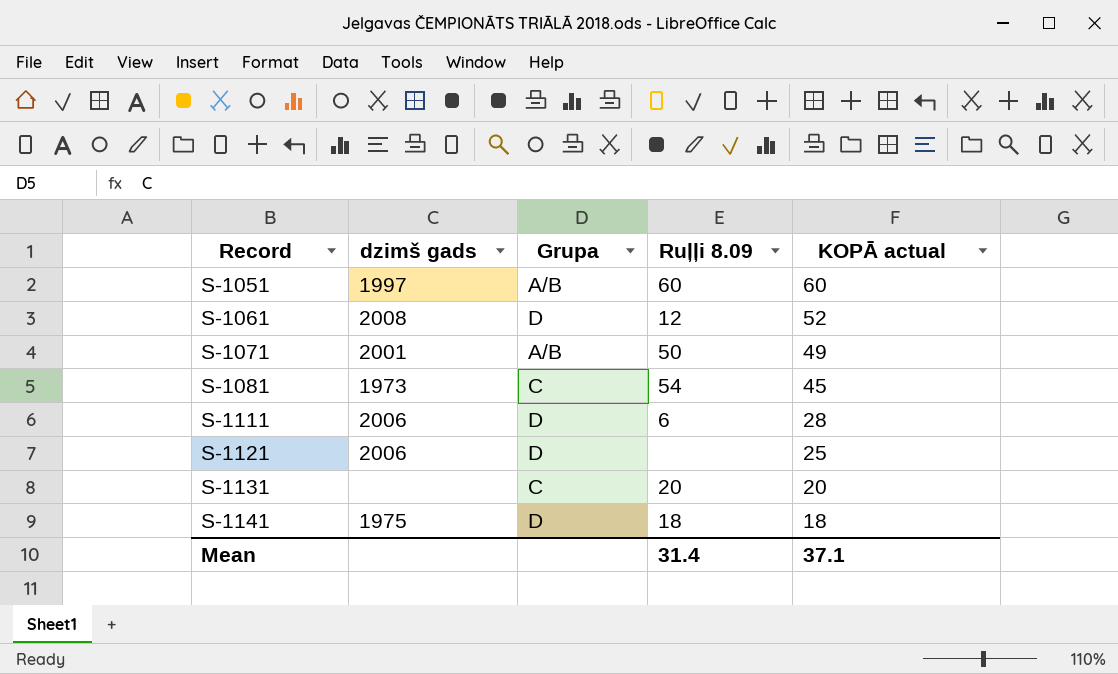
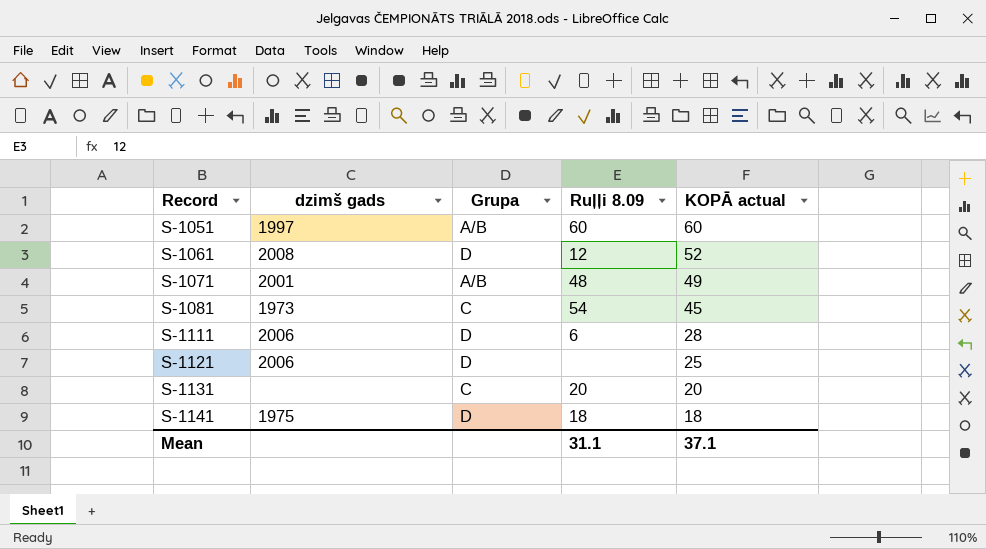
S-1071 | Ruļļi 8.09: 50 -> 48
Mean | Ruļļi 8.09: 31.4 -> 31.1

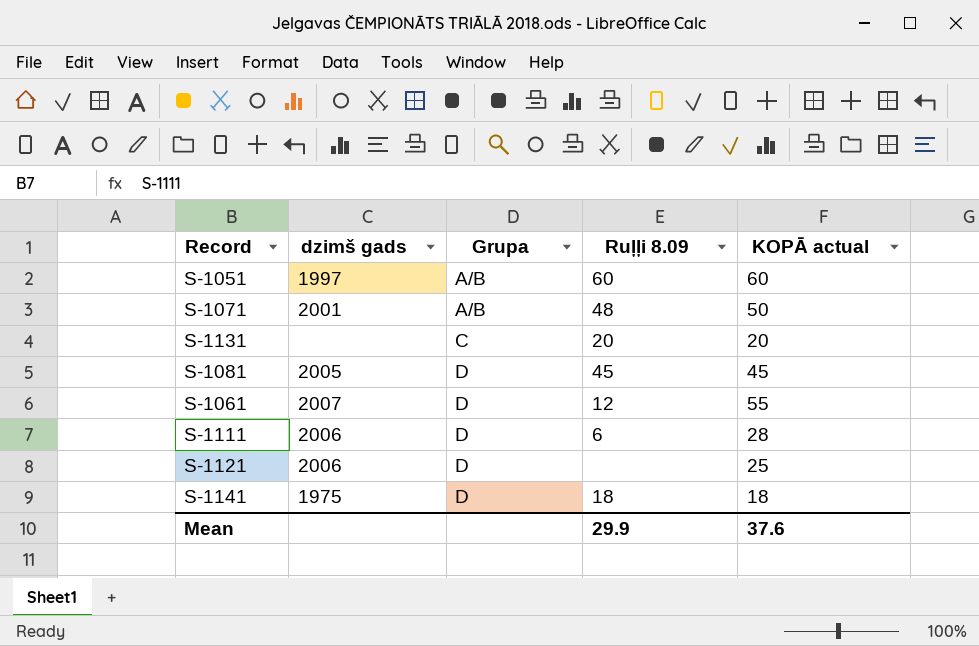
row order: Record ascending -> Grupa ascending
S-1071 | KOPĀ actual: 49 -> 50
S-1081 | dzimš gads: 1973 -> 2005
S-1081 | Grupa: C -> D
S-1081 | Ruļļi 8.09: 54 -> 45
S-1061 | dzimš gads: 2008 -> 2007
S-1061 | KOPĀ actual: 52 -> 55
Mean | Ruļļi 8.09: 31.1 -> 29.9
Mean | KOPĀ actual: 37.1 -> 37.6

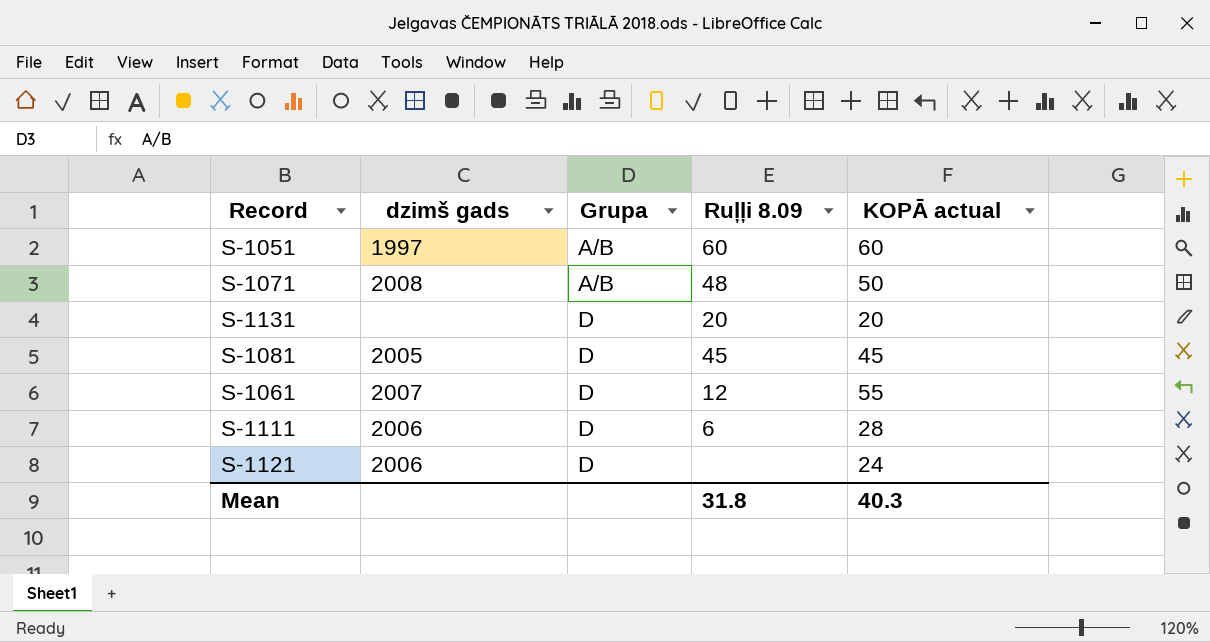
row S-1141: 1975 | D | 18 | 18 -> none
S-1071 | dzimš gads: 2001 -> 2008
S-1131 | Grupa: C -> D
S-1121 | KOPĀ actual: 25 -> 24
Mean | Ruļļi 8.09: 29.9 -> 31.8
Mean | KOPĀ actual: 37.6 -> 40.3

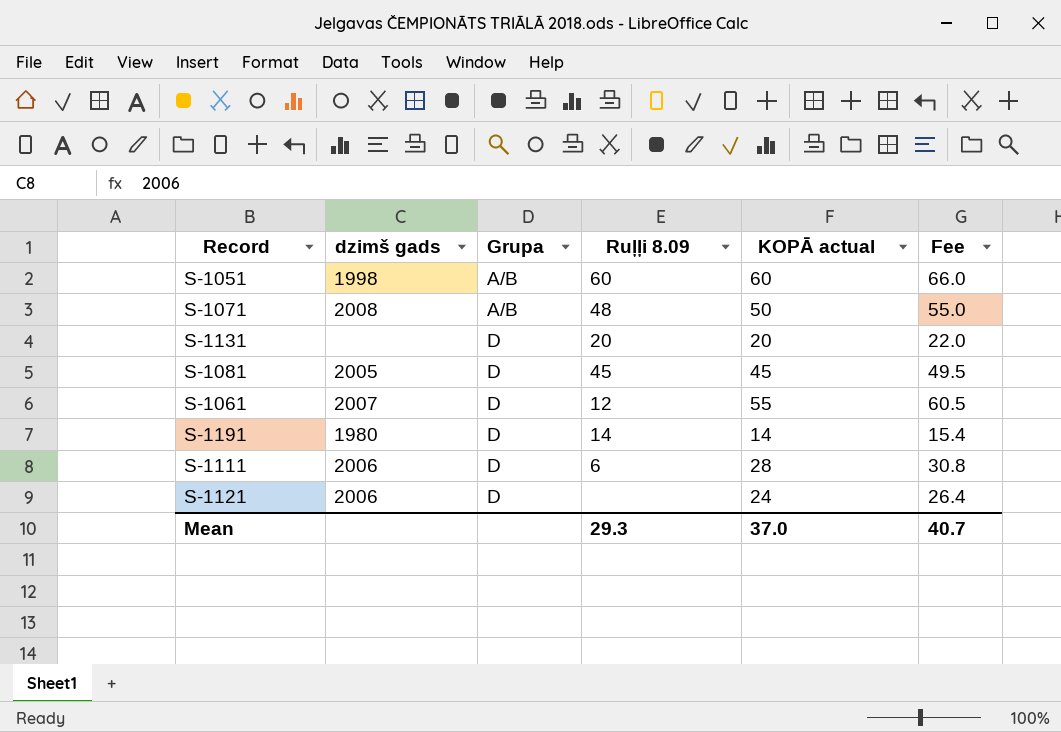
column Fee | formula: none -> [KOPĀ actual] * 1.1
S-1051 | dzimš gads: 1997 -> 1998
row S-1191: none -> 1980 | D | 14 | 14 | 15.4
Mean | Ruļļi 8.09: 31.8 -> 29.3
Mean | KOPĀ actual: 40.3 -> 37.0

